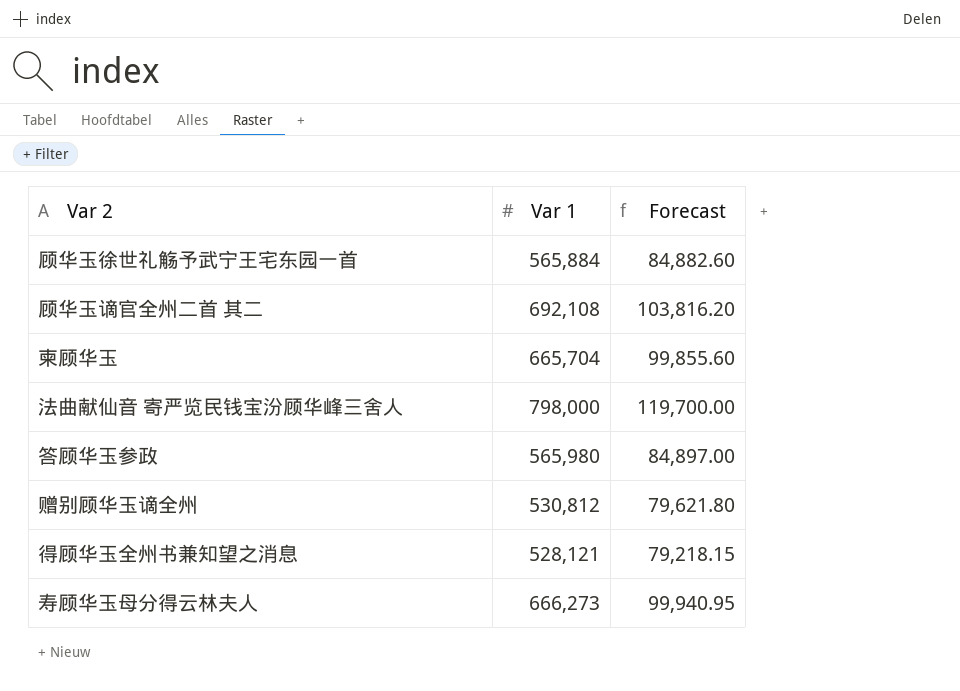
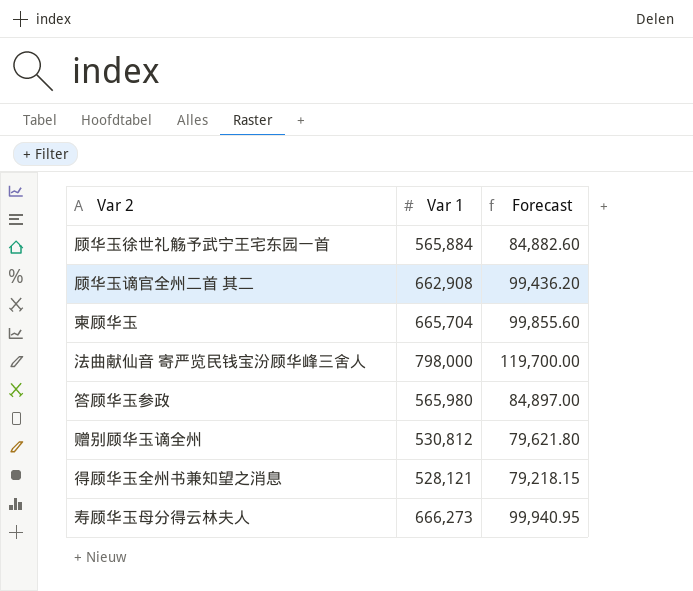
顾华玉谪官全州二首 其二 | Var 1: 692,108 -> 662,908
顾华玉谪官全州二首 其二 | Forecast: 103,816.20 -> 99,436.20

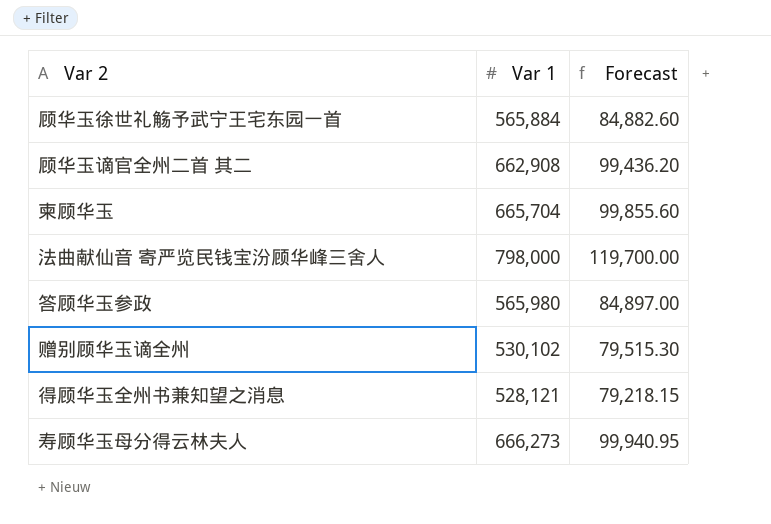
赠别顾华玉谪全州 | Var 1: 530,812 -> 530,102
赠别顾华玉谪全州 | Forecast: 79,621.80 -> 79,515.30

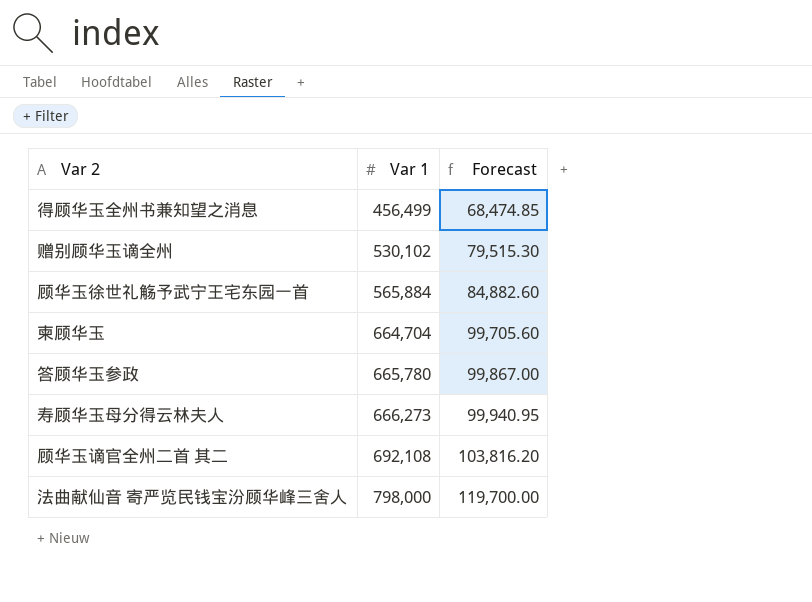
row order: none -> Var 1 ascending
得顾华玉全州书兼知望之消息 | Var 1: 528,121 -> 456,499
得顾华玉全州书兼知望之消息 | Forecast: 79,218.15 -> 68,474.85
柬顾华玉 | Var 1: 665,704 -> 664,704
柬顾华玉 | Forecast: 99,855.60 -> 99,705.60
答顾华玉参政 | Var 1: 565,980 -> 665,780
答顾华玉参政 | Forecast: 84,897.00 -> 99,867.00
顾华玉谪官全州二首 其二 | Var 1: 662,908 -> 692,108
顾华玉谪官全州二首 其二 | Forecast: 99,436.20 -> 103,816.20

